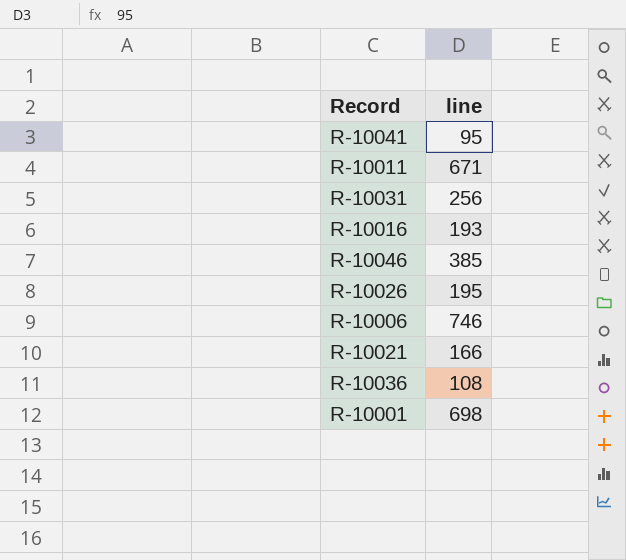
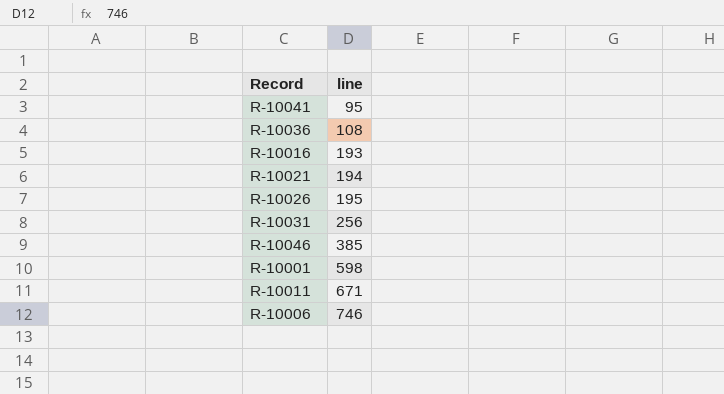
row order: none -> line ascending
R-10021 | line: 166 -> 194
R-10001 | line: 698 -> 598

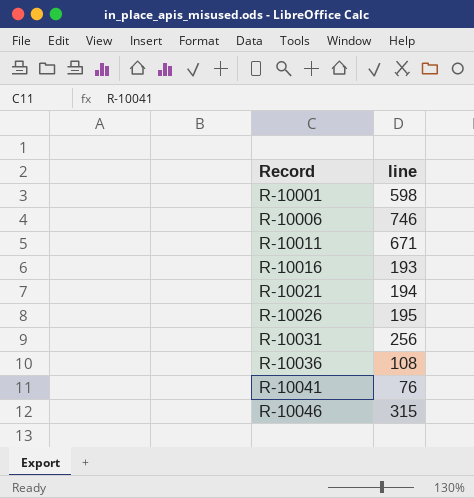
row order: line ascending -> Record ascending
R-10041 | line: 95 -> 76
R-10046 | line: 385 -> 315

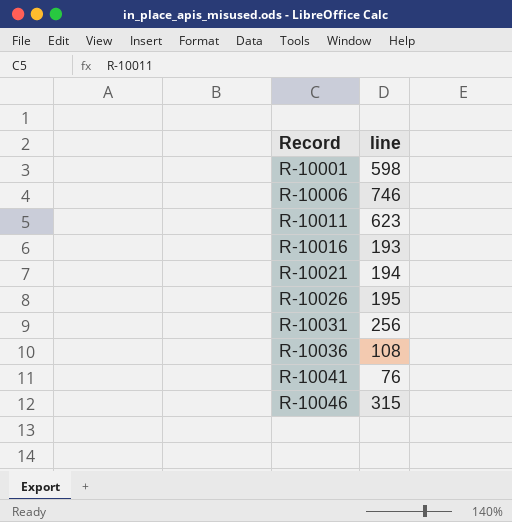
R-10011 | line: 671 -> 623

